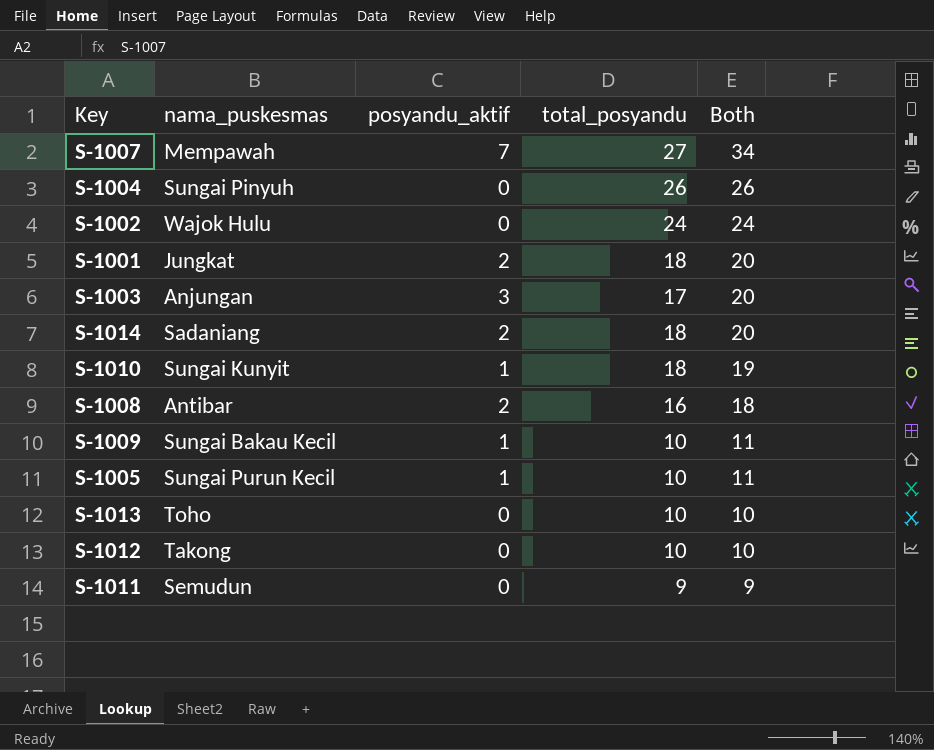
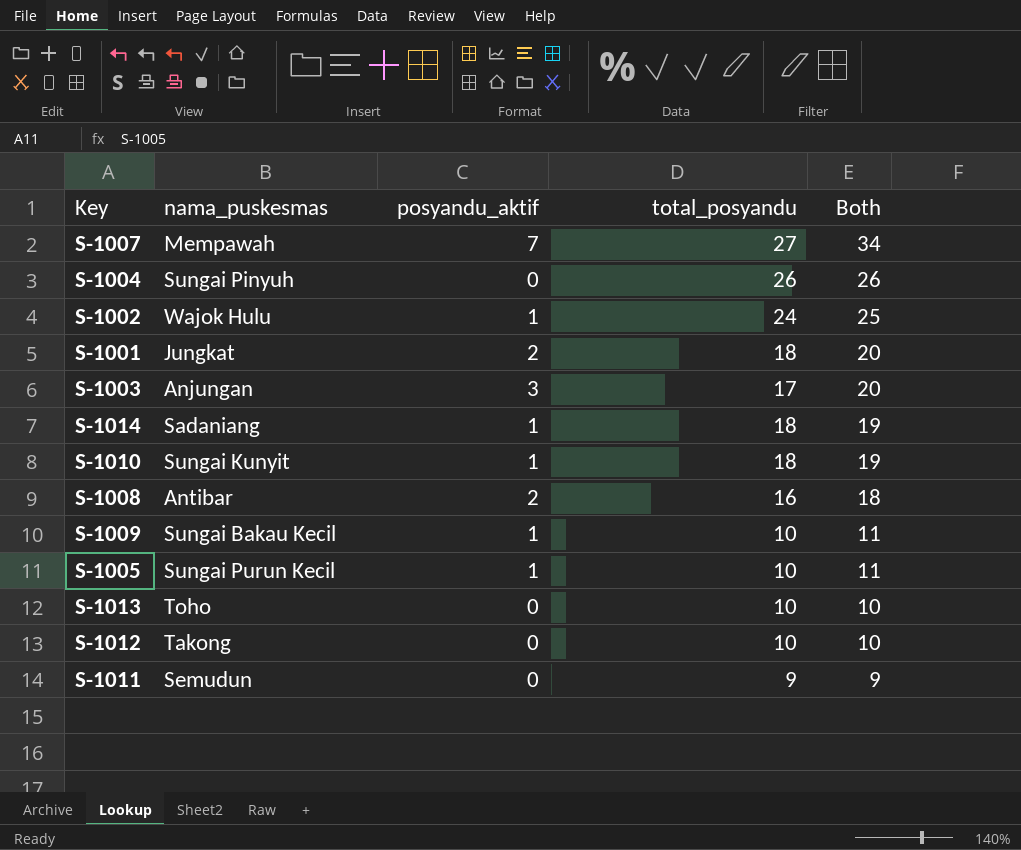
S-1002 | posyandu_aktif: 0 -> 1
S-1002 | Both: 24 -> 25
S-1014 | posyandu_aktif: 2 -> 1
S-1014 | Both: 20 -> 19

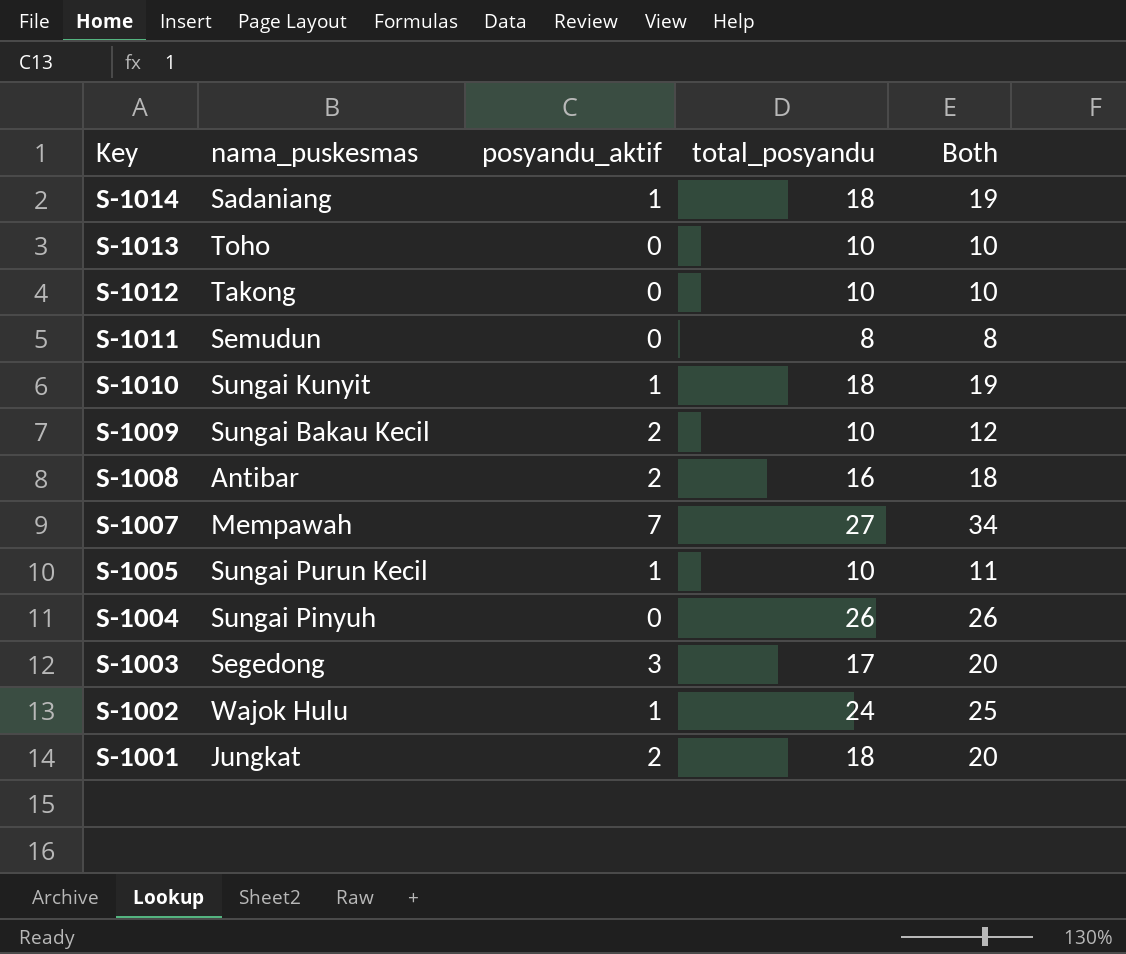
row order: Both descending -> Key descending
S-1011 | total_posyandu: 9 -> 8
S-1011 | Both: 9 -> 8
S-1009 | posyandu_aktif: 1 -> 2
S-1009 | Both: 11 -> 12
S-1003 | nama_puskesmas: Anjungan -> Segedong

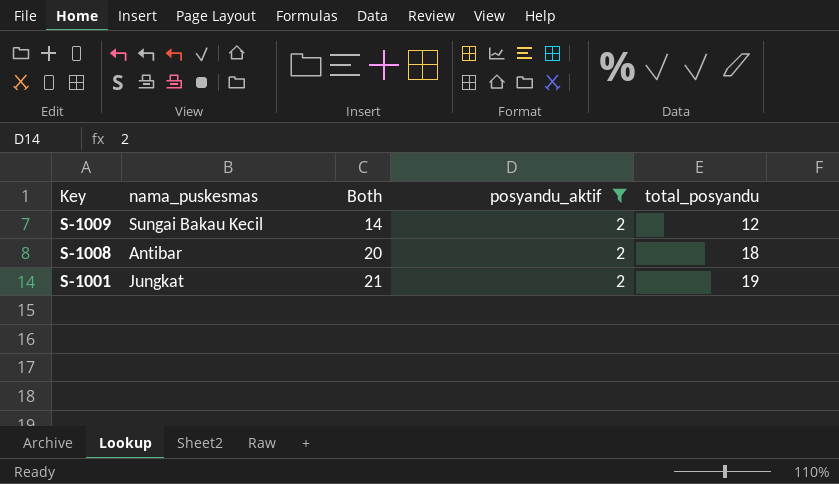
filter: none -> posyandu_aktif = 2
column Both | position: 5 -> 3
S-1009 | Both: 12 -> 14
S-1009 | total_posyandu: 10 -> 12
S-1008 | Both: 18 -> 20
S-1008 | total_posyandu: 16 -> 18
S-1001 | Both: 20 -> 21
S-1001 | total_posyandu: 18 -> 19

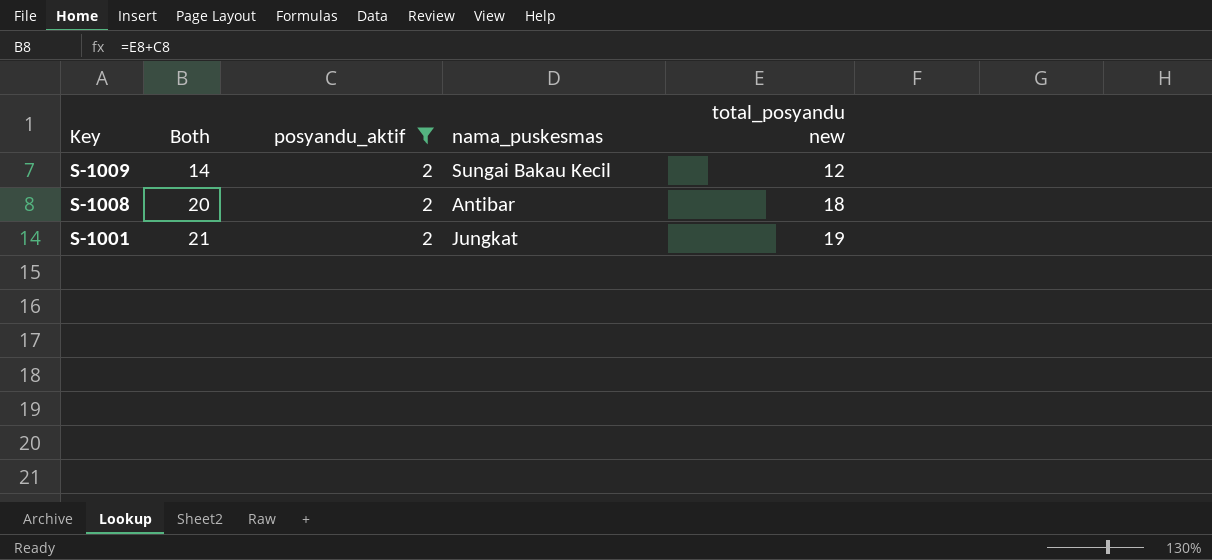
column nama_puskesmas | position: 2 -> 4
column name: total_posyandu -> total_posyandu new

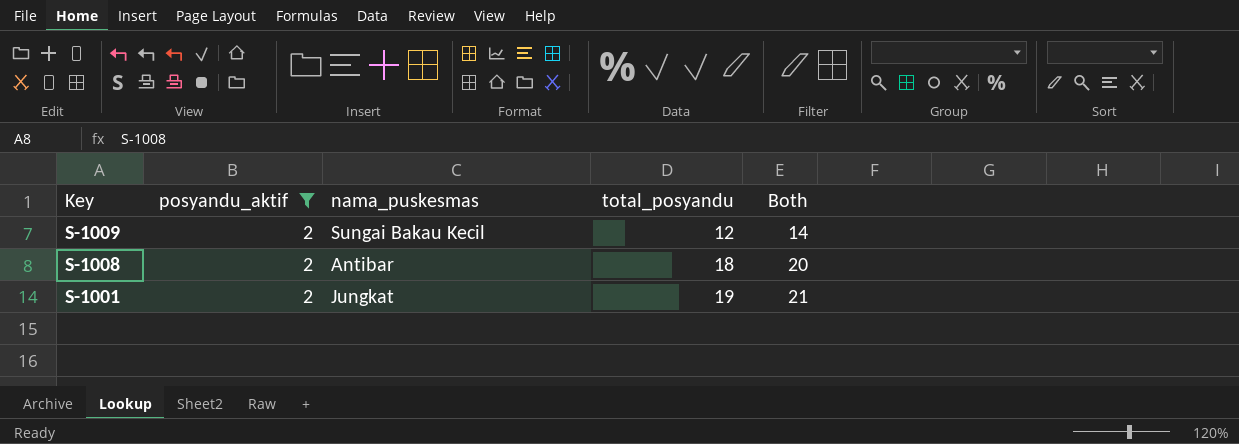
column name: total_posyandu new -> total_posyandu
column Both | position: 2 -> 5

